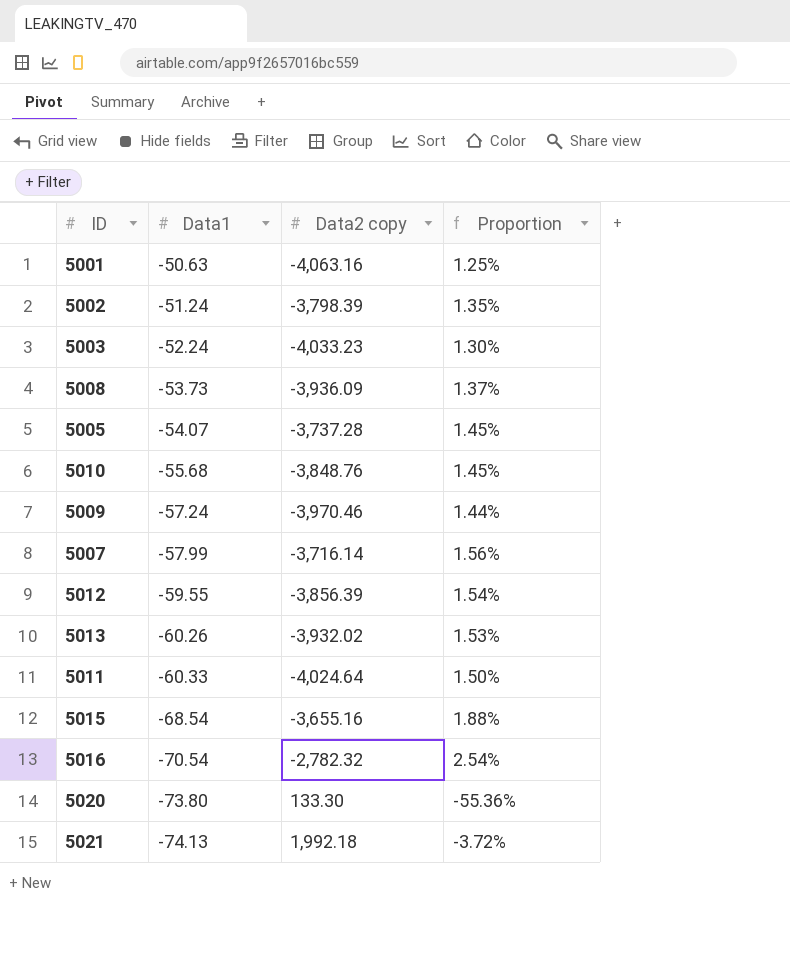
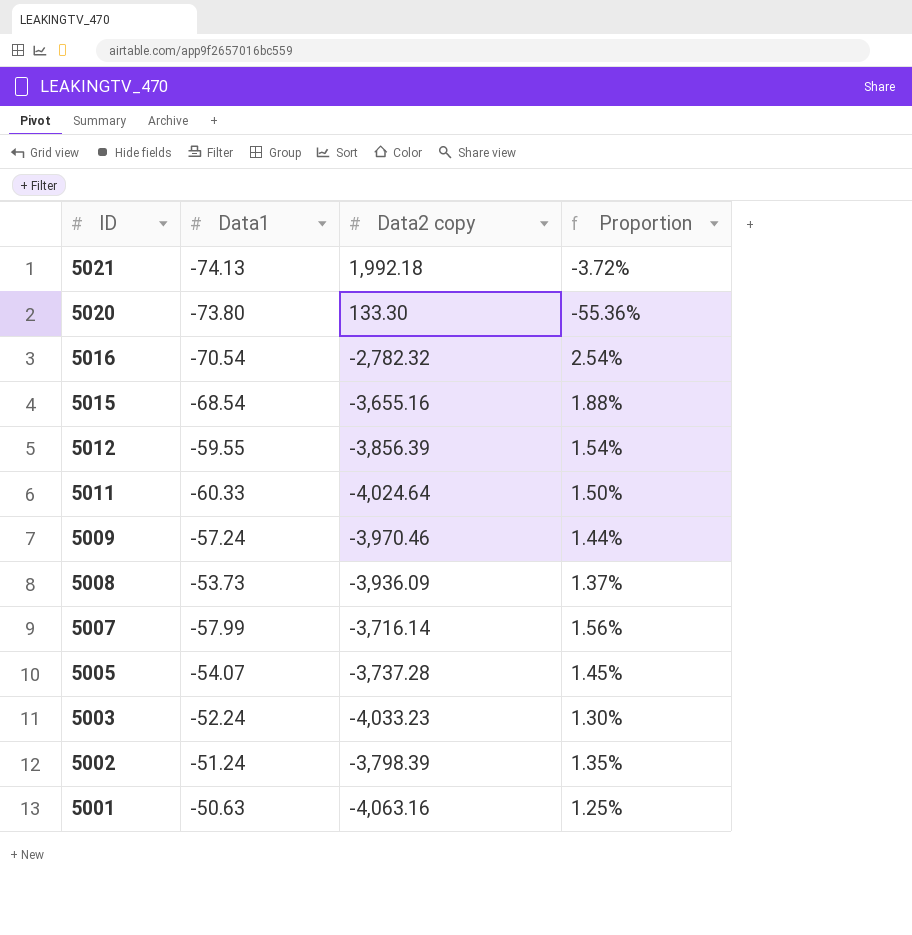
row order: Data1 descending -> ID descending
row 5010: -55.68 | -3,848.76 | 1.45% -> none
row 5013: -60.26 | -3,932.02 | 1.53% -> none

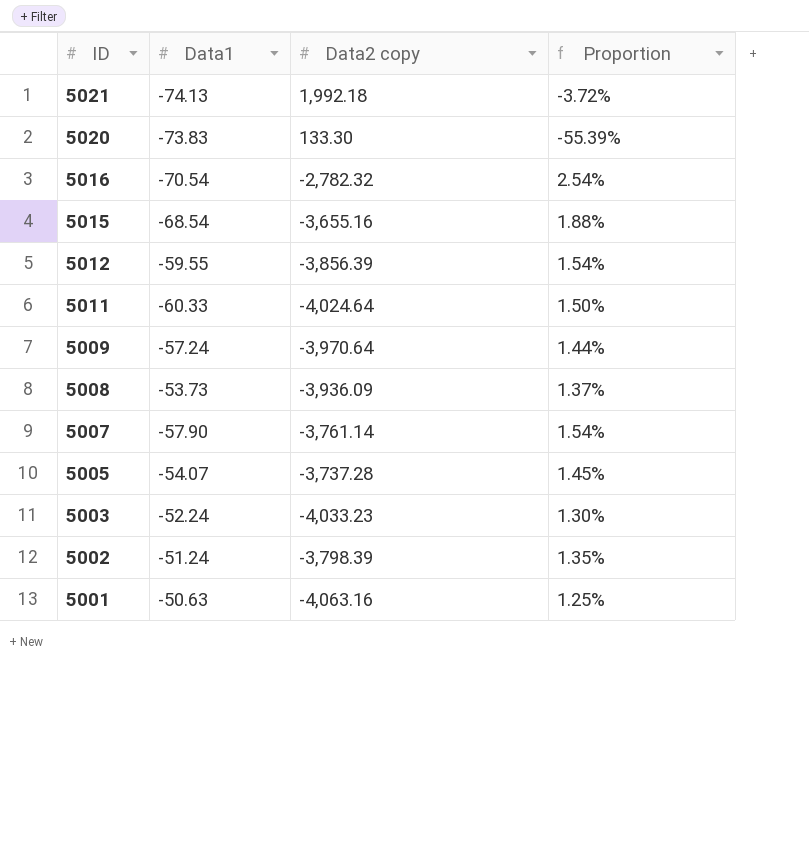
5020 | Data1: -73.80 -> -73.83
5020 | Proportion: -55.36% -> -55.39%
5009 | Data2 copy: -3,970.46 -> -3,970.64
5007 | Data1: -57.99 -> -57.90
5007 | Data2 copy: -3,716.14 -> -3,761.14
5007 | Proportion: 1.56% -> 1.54%

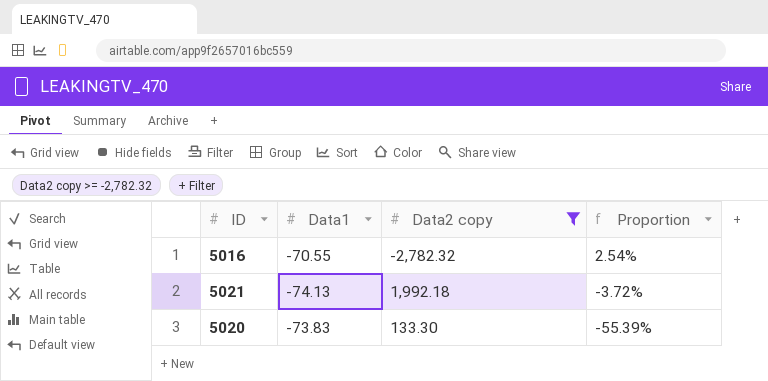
filter: none -> Data2 copy >= -2,782.32
row order: ID descending -> Proportion descending
5016 | Data1: -70.54 -> -70.55

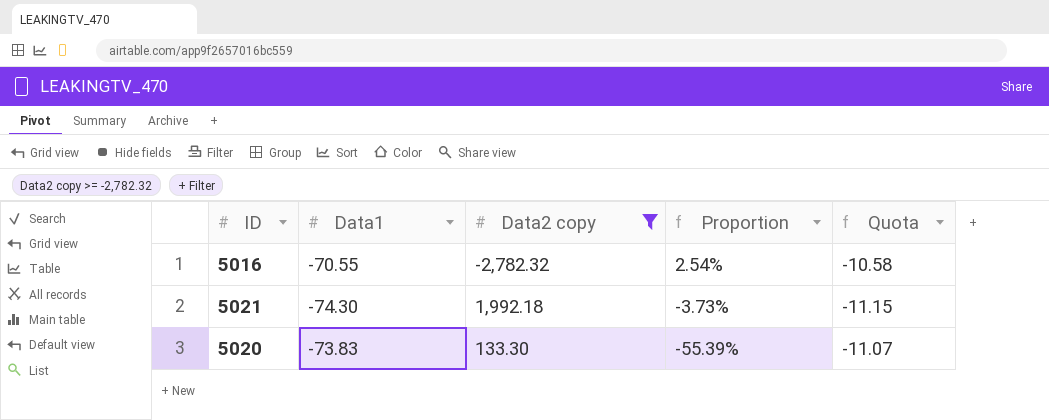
column Quota | formula: none -> [Data1] * 0.15
5021 | Data1: -74.13 -> -74.30
5021 | Proportion: -3.72% -> -3.73%

